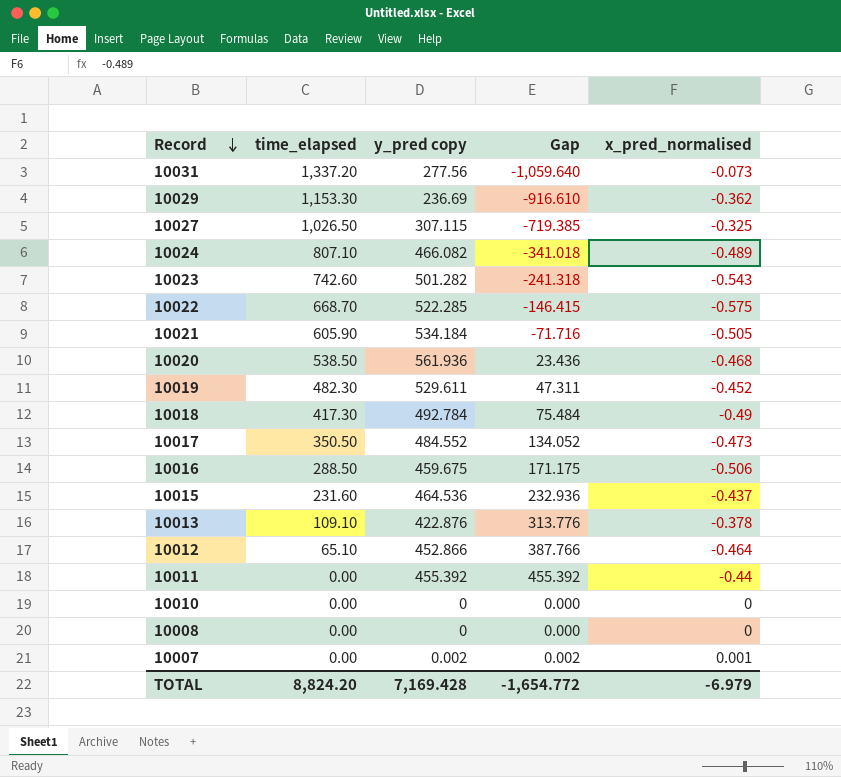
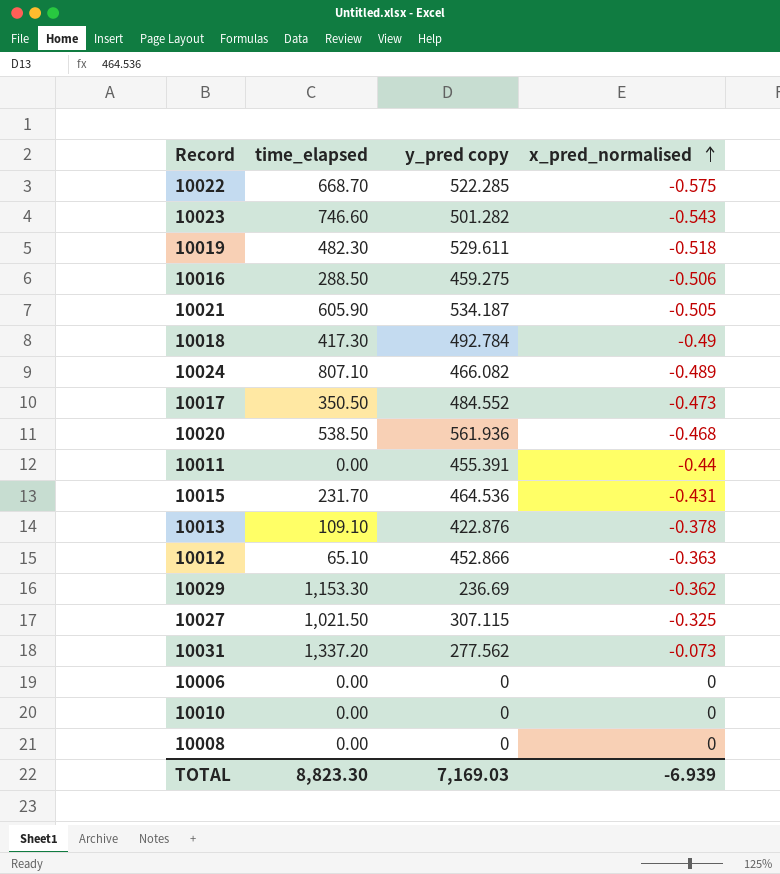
row order: Record descending -> x_pred_normalised ascending
column Gap | formula: [y_pred copy] - [time_elapsed] -> none
row 10007: 0.00 | 0.002 | 0.002 | 0.001 -> none
10023 | time_elapsed: 742.60 -> 746.60
10019 | x_pred_normalised: -0.452 -> -0.518
10016 | y_pred copy: 459.675 -> 459.275
10021 | y_pred copy: 534.184 -> 534.187
10011 | y_pred copy: 455.392 -> 455.391
10015 | time_elapsed: 231.60 -> 231.70
10015 | x_pred_normalised: -0.437 -> -0.431
10012 | x_pred_normalised: -0.464 -> -0.363
10027 | time_elapsed: 1,026.50 -> 1,021.50
10031 | y_pred copy: 277.56 -> 277.562
row 10006: none -> 0.00 | 0 | 0
TOTAL | time_elapsed: 8,824.20 -> 8,823.30
TOTAL | y_pred copy: 7,169.428 -> 7,169.03
TOTAL | x_pred_normalised: -6.979 -> -6.939

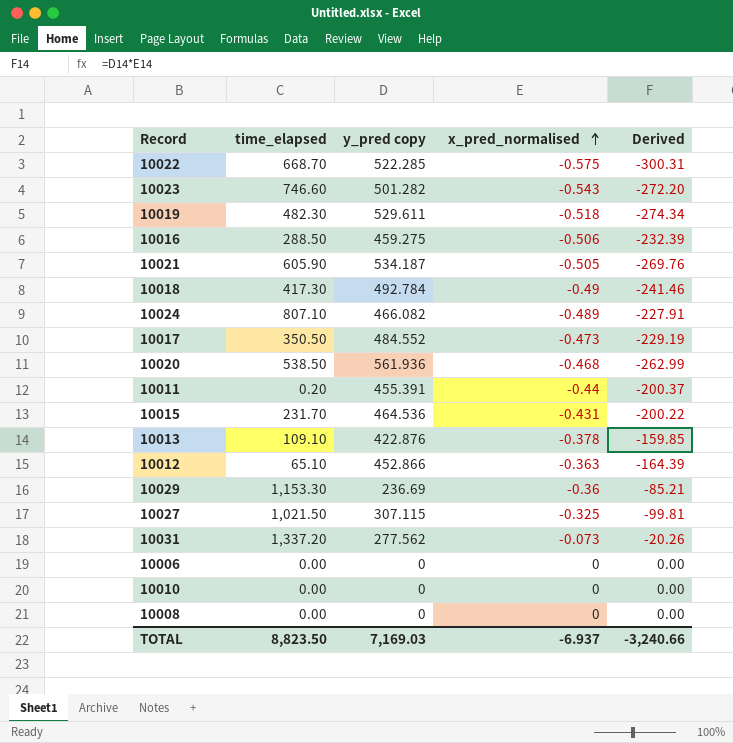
column Derived | formula: none -> [y_pred copy] * [x_pred_normalised]
10011 | time_elapsed: 0.00 -> 0.20
10029 | x_pred_normalised: -0.362 -> -0.36
TOTAL | time_elapsed: 8,823.30 -> 8,823.50
TOTAL | x_pred_normalised: -6.939 -> -6.937

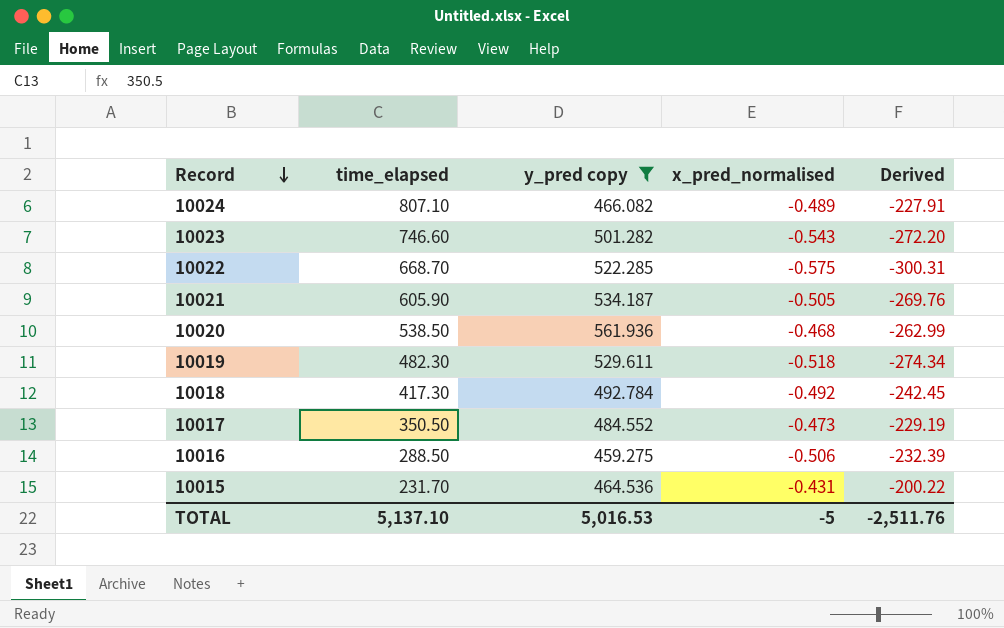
filter: none -> y_pred copy >= 459.275
row order: x_pred_normalised ascending -> Record descending
10018 | x_pred_normalised: -0.49 -> -0.492
10018 | Derived: -241.46 -> -242.45
TOTAL | time_elapsed: 8,823.50 -> 5,137.10
TOTAL | y_pred copy: 7,169.03 -> 5,016.53
TOTAL | x_pred_normalised: -6.937 -> -5
TOTAL | Derived: -3,240.66 -> -2,511.76

